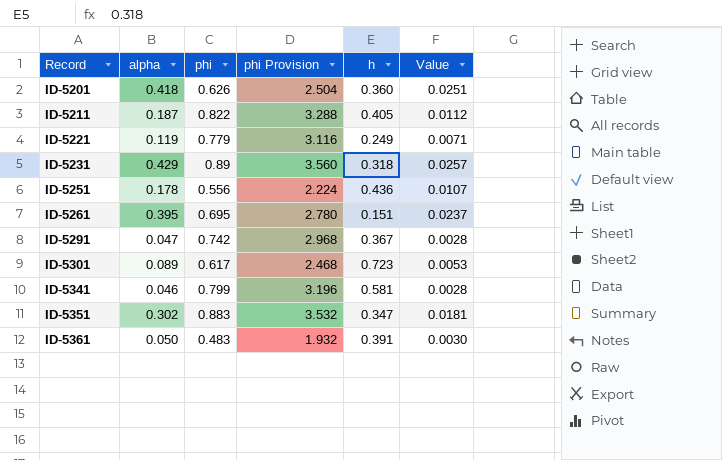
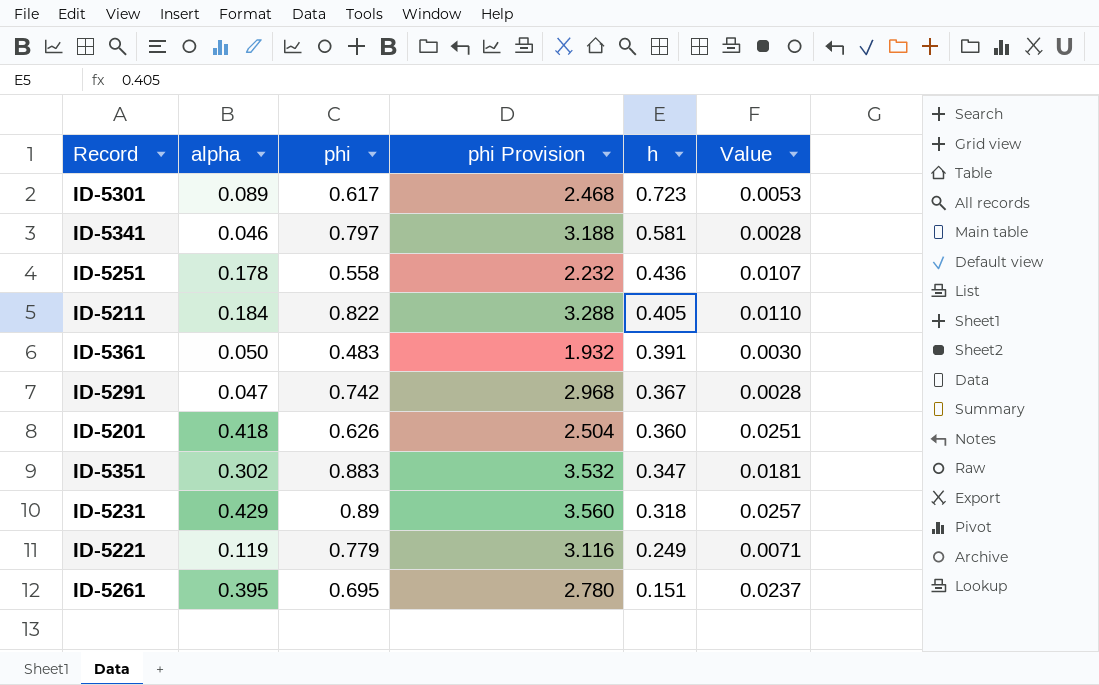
row order: Record ascending -> h descending
ID-5341 | phi: 0.799 -> 0.797
ID-5341 | phi Provision: 3.196 -> 3.188
ID-5251 | phi: 0.556 -> 0.558
ID-5251 | phi Provision: 2.224 -> 2.232
ID-5211 | alpha: 0.187 -> 0.184
ID-5211 | Value: 0.0112 -> 0.0110

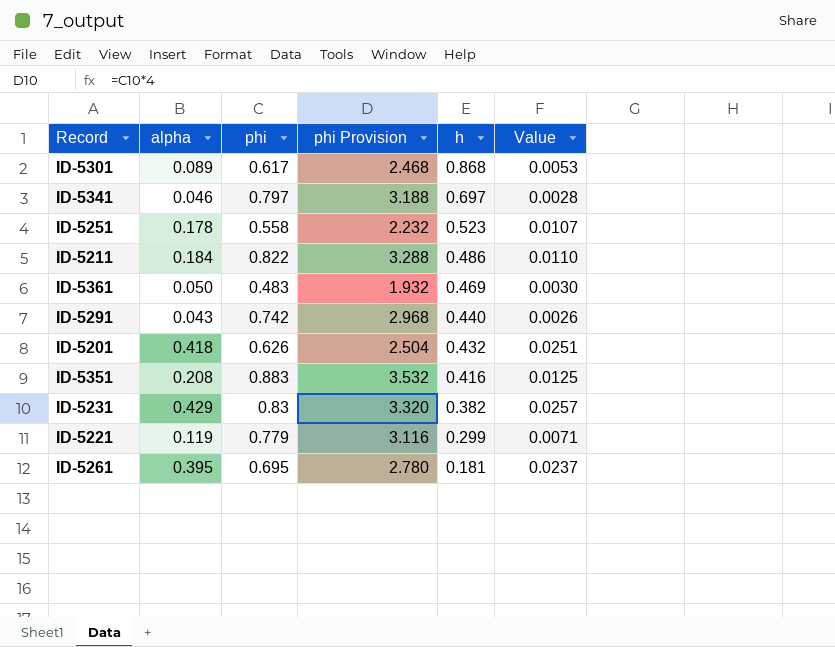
ID-5301 | h: 0.723 -> 0.868
ID-5341 | h: 0.581 -> 0.697
ID-5251 | h: 0.436 -> 0.523
ID-5211 | h: 0.405 -> 0.486
ID-5361 | h: 0.391 -> 0.469
ID-5291 | alpha: 0.047 -> 0.043
ID-5291 | h: 0.367 -> 0.440
ID-5291 | Value: 0.0028 -> 0.0026
ID-5201 | h: 0.360 -> 0.432
ID-5351 | alpha: 0.302 -> 0.208
ID-5351 | h: 0.347 -> 0.416
ID-5351 | Value: 0.0181 -> 0.0125
ID-5231 | phi: 0.89 -> 0.83
ID-5231 | phi Provision: 3.560 -> 3.320
ID-5231 | h: 0.318 -> 0.382
ID-5221 | h: 0.249 -> 0.299
ID-5261 | h: 0.151 -> 0.181

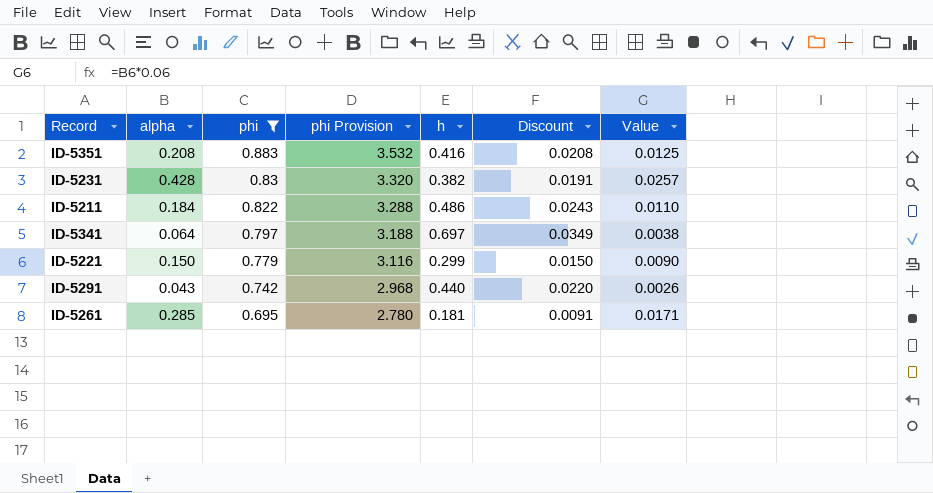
filter: none -> phi >= 0.695
row order: h descending -> phi descending
column Discount | formula: none -> [h] * 0.05
ID-5231 | alpha: 0.429 -> 0.428
ID-5341 | alpha: 0.046 -> 0.064
ID-5341 | Value: 0.0028 -> 0.0038
ID-5221 | alpha: 0.119 -> 0.150
ID-5221 | Value: 0.0071 -> 0.0090
ID-5261 | alpha: 0.395 -> 0.285
ID-5261 | Value: 0.0237 -> 0.0171

